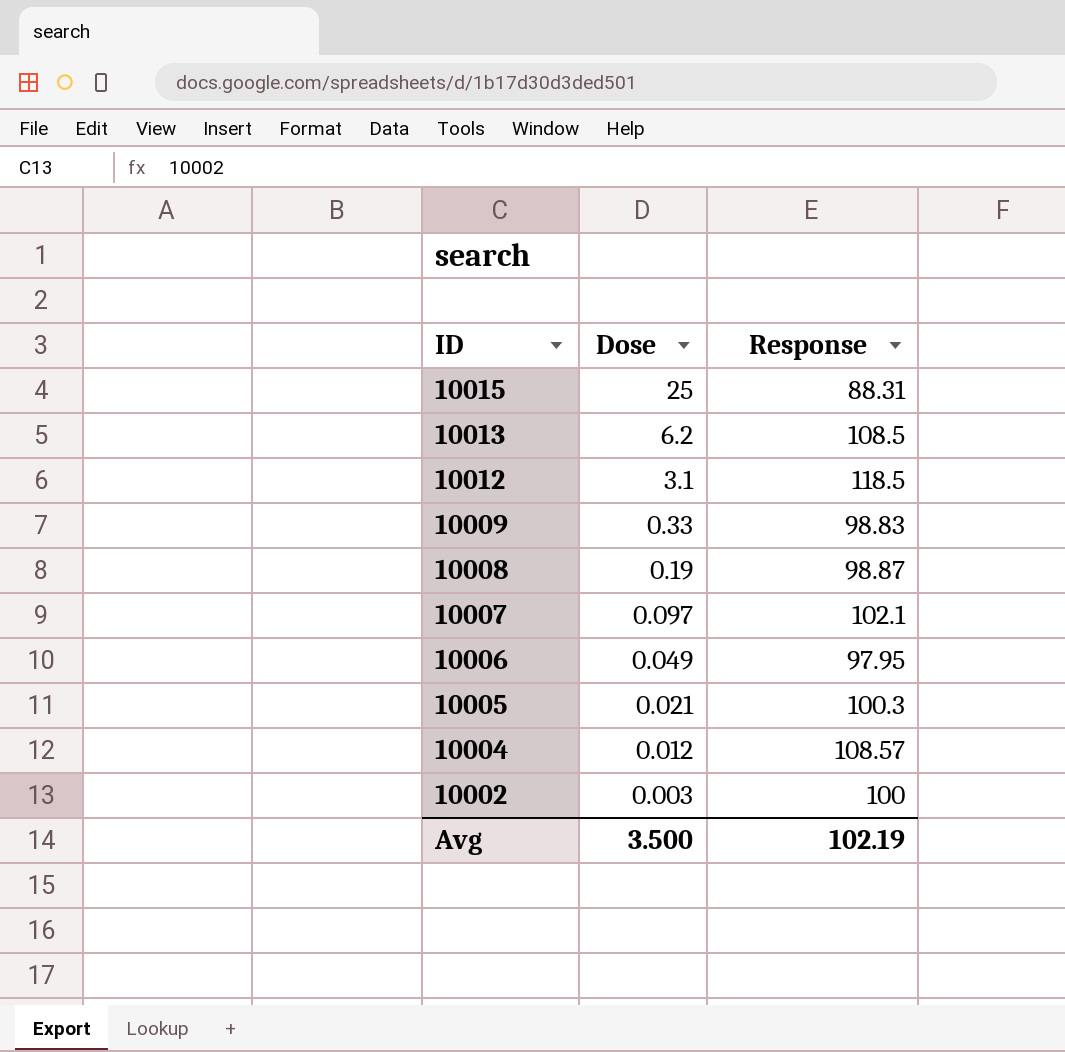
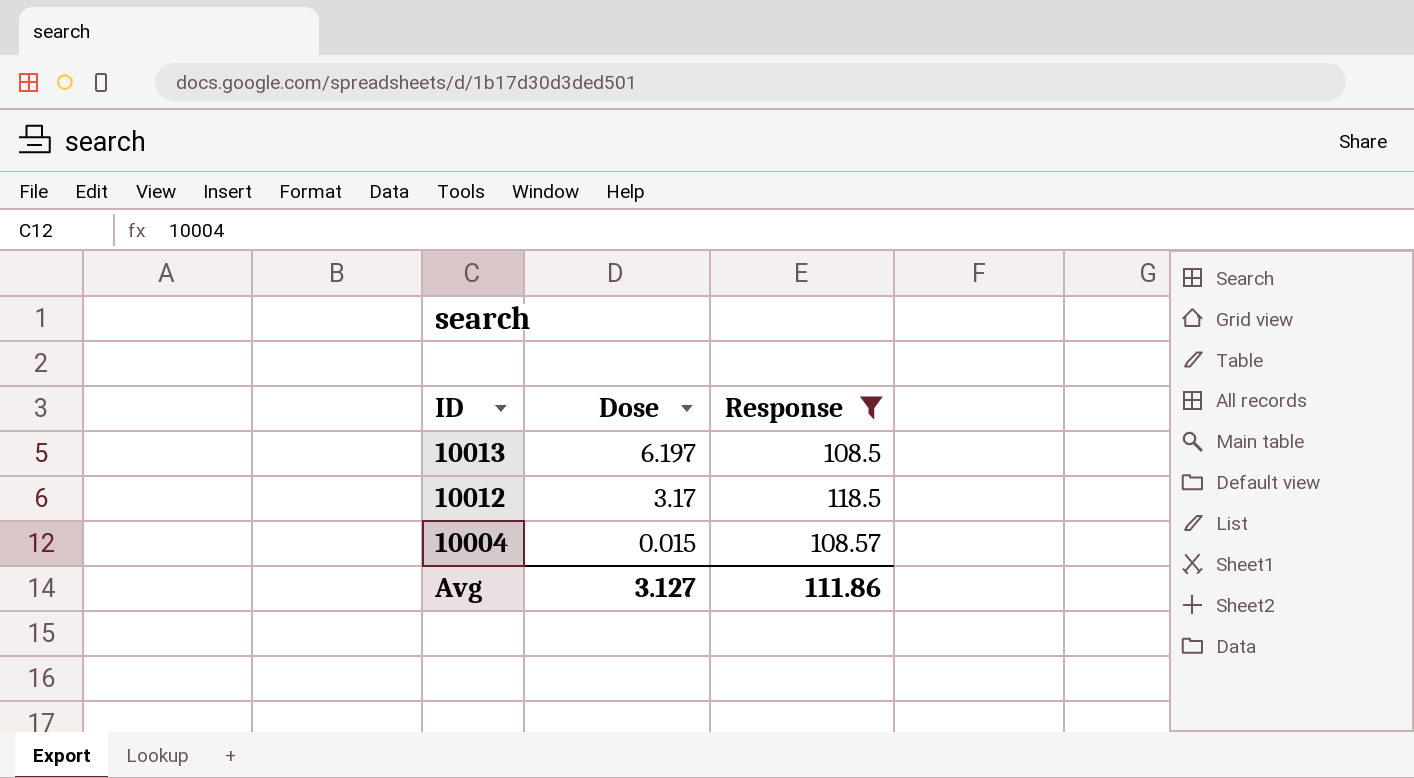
filter: none -> Response >= 108.5
10013 | Dose: 6.2 -> 6.197
10012 | Dose: 3.1 -> 3.17
10004 | Dose: 0.012 -> 0.015
Avg | Dose: 3.500 -> 3.127
Avg | Response: 102.19 -> 111.86

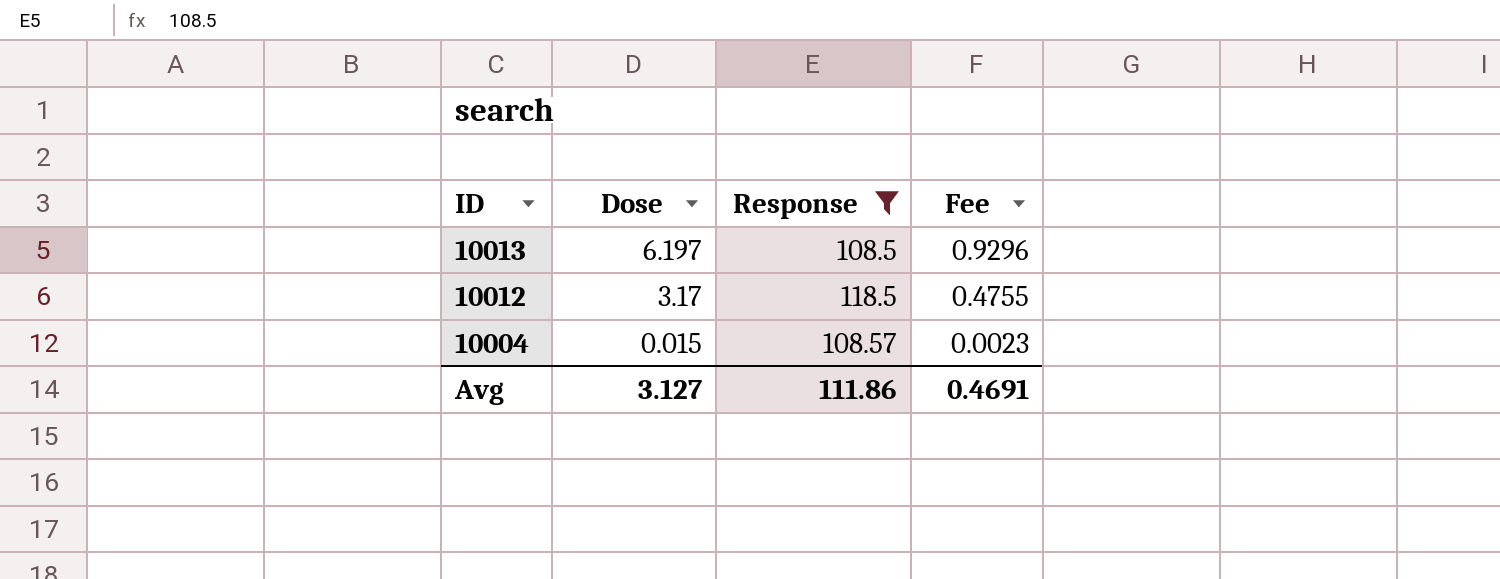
column Fee | formula: none -> [Dose] * 0.15

